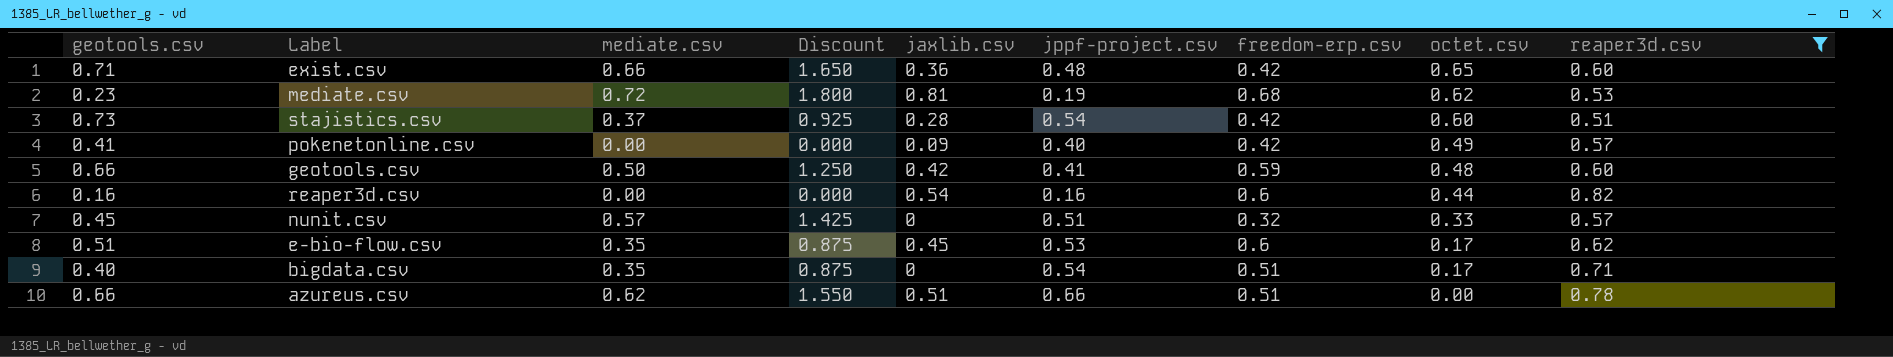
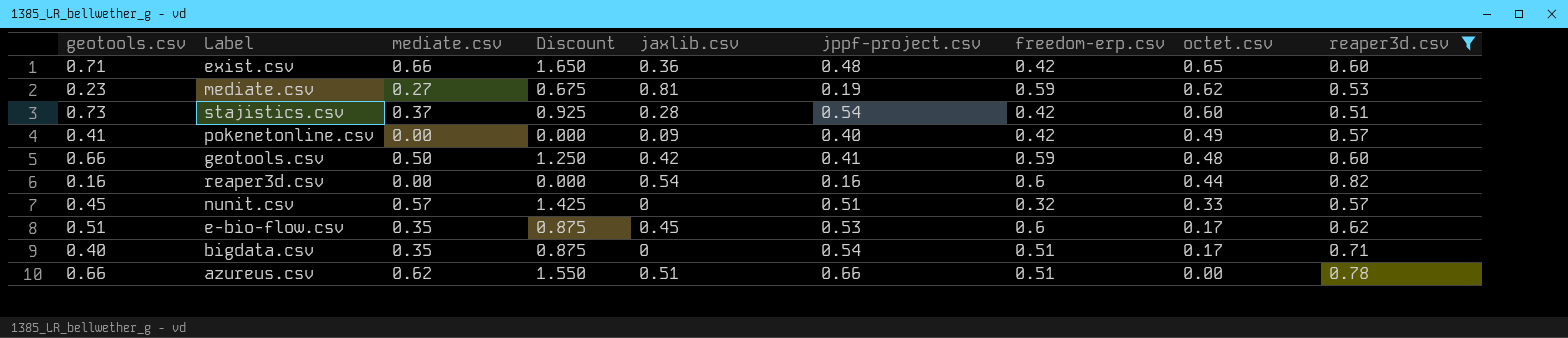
mediate.csv | mediate.csv: 0.72 -> 0.27
mediate.csv | Discount: 1.800 -> 0.675
mediate.csv | freedom-erp.csv: 0.68 -> 0.59

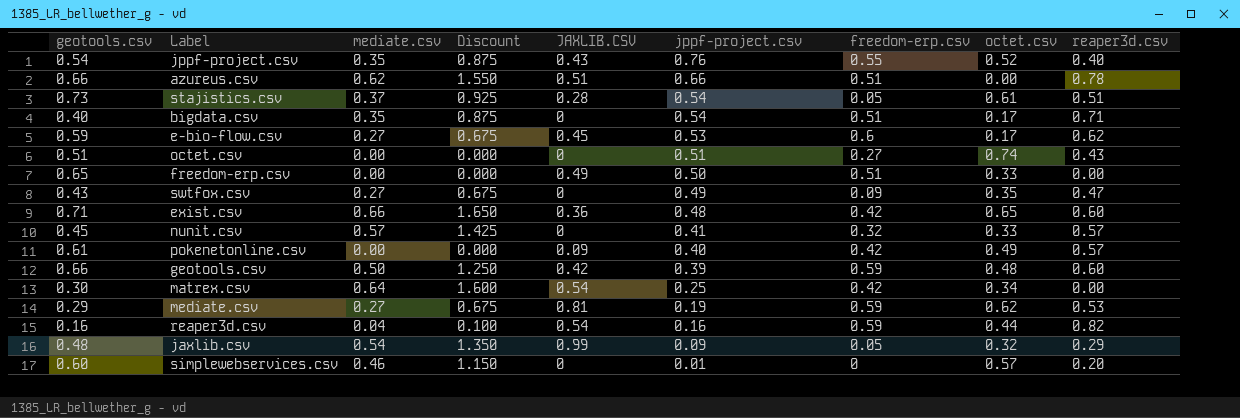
filter: reaper3d.csv >= 0.51 -> none
row order: octet.csv descending -> jppf-project.csv descending
column name: jaxlib.csv -> JAXLIB.CSV
stajistics.csv | freedom-erp.csv: 0.42 -> 0.05
stajistics.csv | octet.csv: 0.60 -> 0.61
e-bio-flow.csv | geotools.csv: 0.51 -> 0.59
e-bio-flow.csv | mediate.csv: 0.35 -> 0.27
e-bio-flow.csv | Discount: 0.875 -> 0.675
nunit.csv | jppf-project.csv: 0.51 -> 0.41
pokenetonline.csv | geotools.csv: 0.41 -> 0.61
geotools.csv | jppf-project.csv: 0.41 -> 0.39
mediate.csv | geotools.csv: 0.23 -> 0.29
reaper3d.csv | mediate.csv: 0.00 -> 0.04
reaper3d.csv | Discount: 0.000 -> 0.100
reaper3d.csv | freedom-erp.csv: 0.6 -> 0.59

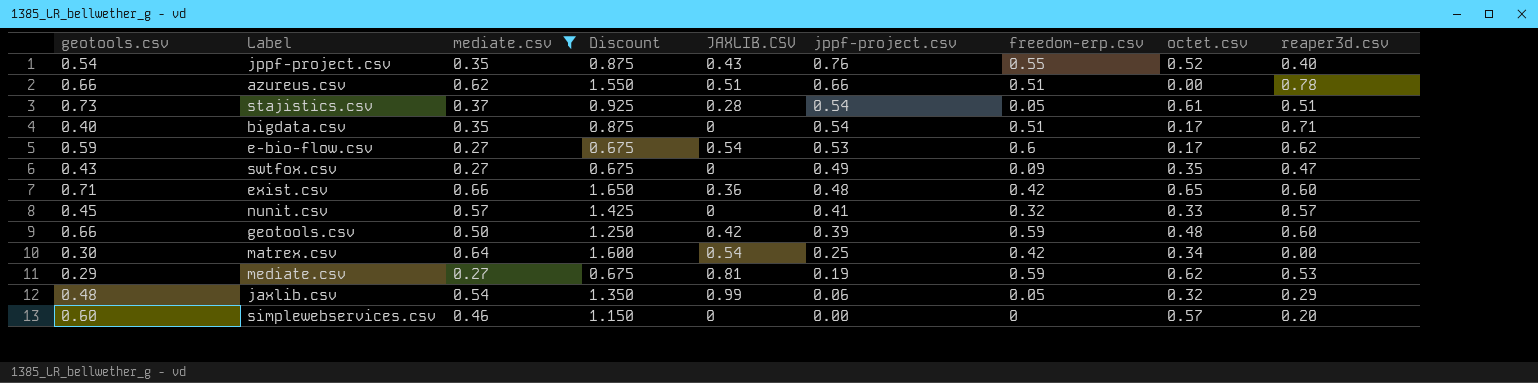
filter: none -> mediate.csv >= 0.27
e-bio-flow.csv | JAXLIB.CSV: 0.45 -> 0.54
jaxlib.csv | jppf-project.csv: 0.09 -> 0.06
simplewebservices.csv | jppf-project.csv: 0.01 -> 0.00

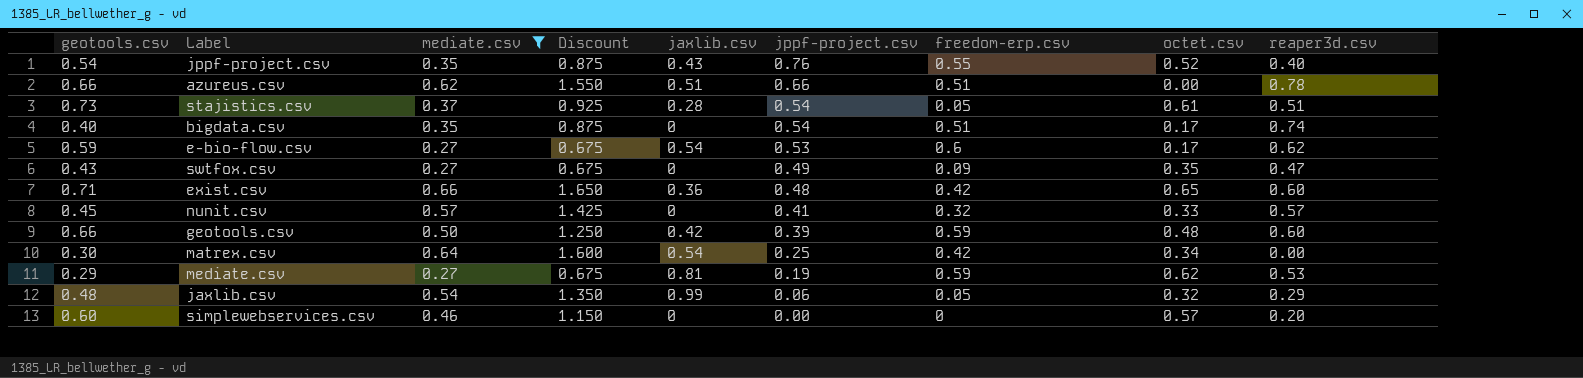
column name: JAXLIB.CSV -> jaxlib.csv
bigdata.csv | reaper3d.csv: 0.71 -> 0.74

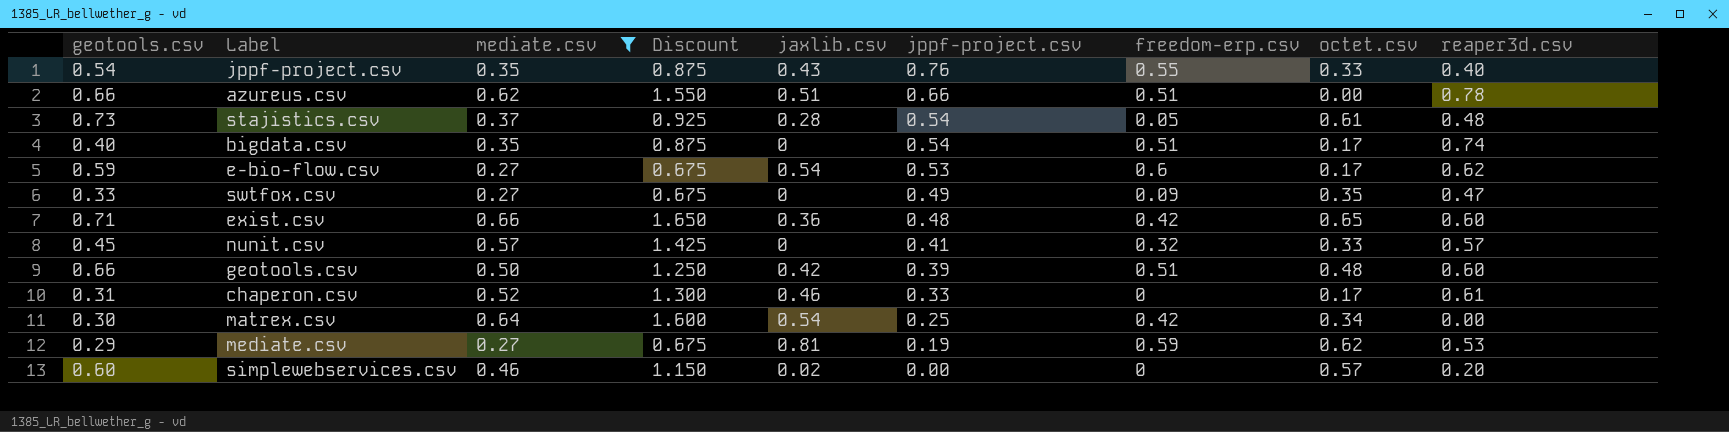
row jaxlib.csv: 0.48 | 0.54 | 1.350 | 0.99 | 0.06 | 0.05 | 0.32 | 0.29 -> none
jppf-project.csv | octet.csv: 0.52 -> 0.33
stajistics.csv | reaper3d.csv: 0.51 -> 0.48
swtfox.csv | geotools.csv: 0.43 -> 0.33
geotools.csv | freedom-erp.csv: 0.59 -> 0.51
row chaperon.csv: none -> 0.31 | 0.52 | 1.300 | 0.46 | 0.33 | 0 | 0.17 | 0.61
simplewebservices.csv | jaxlib.csv: 0 -> 0.02

